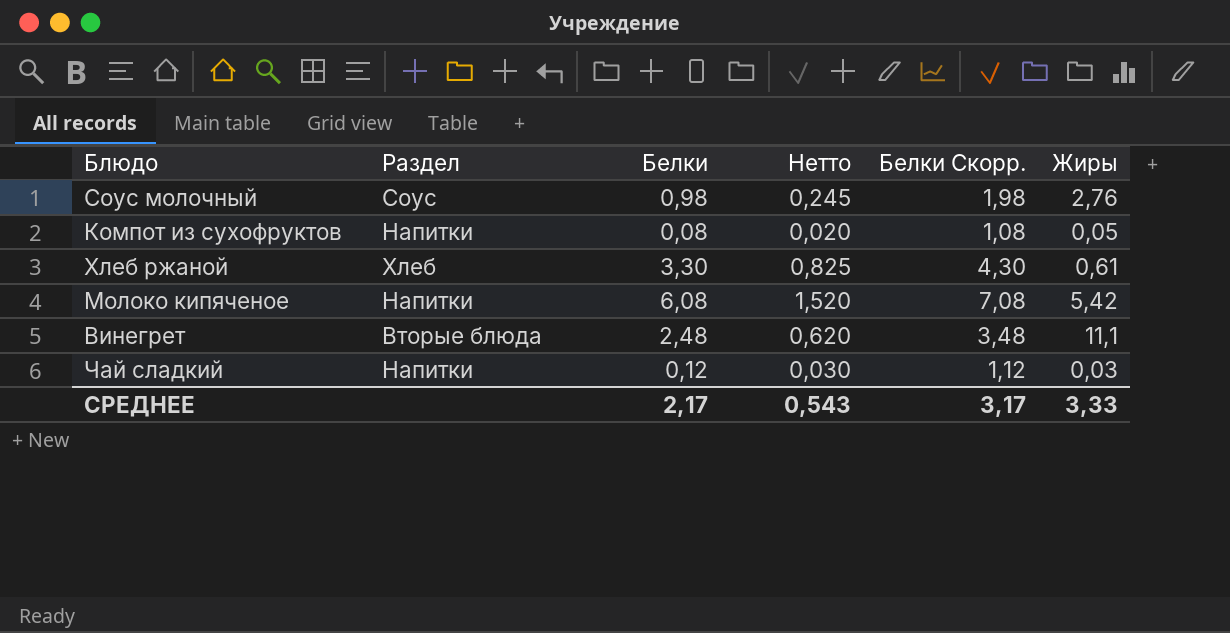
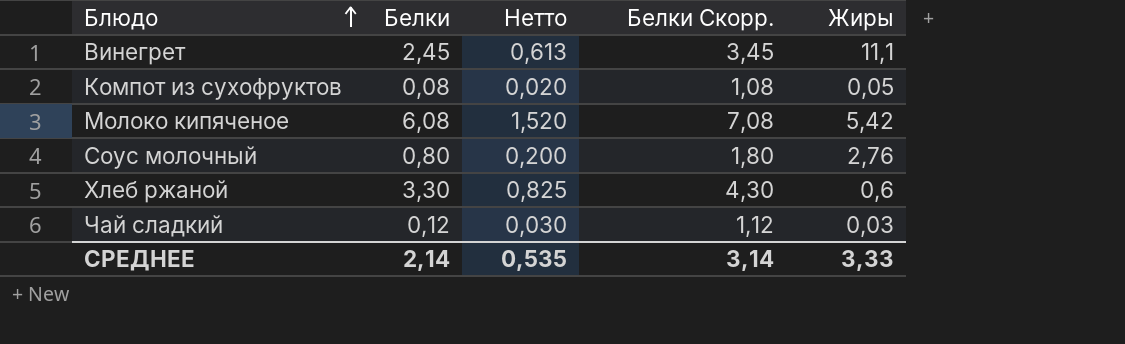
row order: none -> Блюдо ascending
column Раздел | position: 2 -> none
Винегрет | Белки: 2,48 -> 2,45
Винегрет | Нетто: 0,620 -> 0,613
Винегрет | Белки Скорр.: 3,48 -> 3,45
Соус молочный | Белки: 0,98 -> 0,80
Соус молочный | Нетто: 0,245 -> 0,200
Соус молочный | Белки Скорр.: 1,98 -> 1,80
Хлеб ржаной | Жиры: 0,61 -> 0,6
СРЕДНЕЕ | Белки: 2,17 -> 2,14
СРЕДНЕЕ | Нетто: 0,543 -> 0,535
СРЕДНЕЕ | Белки Скорр.: 3,17 -> 3,14

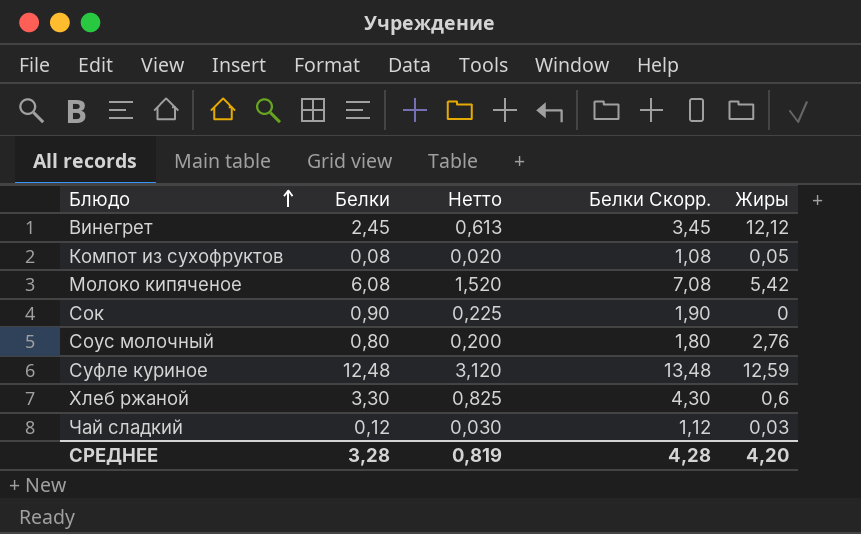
Винегрет | Жиры: 11,1 -> 12,12
row Сок: none -> 0,90 | 0,225 | 1,90 | 0
row Суфле куриное: none -> 12,48 | 3,120 | 13,48 | 12,59
СРЕДНЕЕ | Белки: 2,14 -> 3,28
СРЕДНЕЕ | Нетто: 0,535 -> 0,819
СРЕДНЕЕ | Белки Скорр.: 3,14 -> 4,28
СРЕДНЕЕ | Жиры: 3,33 -> 4,20

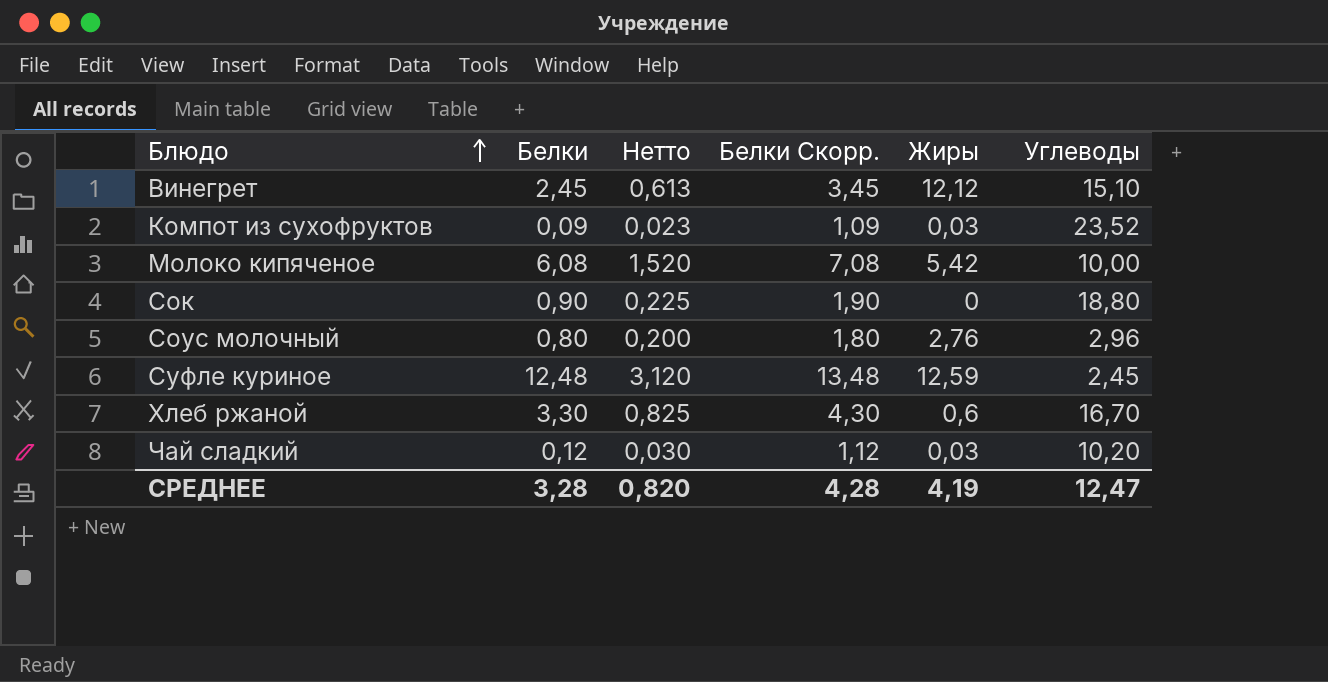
column Углеводы | position: none -> 6
Компот из сухофруктов | Белки: 0,08 -> 0,09
Компот из сухофруктов | Нетто: 0,020 -> 0,023
Компот из сухофруктов | Белки Скорр.: 1,08 -> 1,09
Компот из сухофруктов | Жиры: 0,05 -> 0,03
СРЕДНЕЕ | Нетто: 0,819 -> 0,820
СРЕДНЕЕ | Жиры: 4,20 -> 4,19

